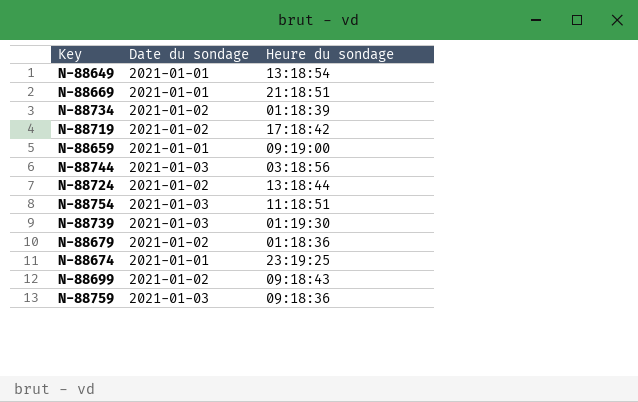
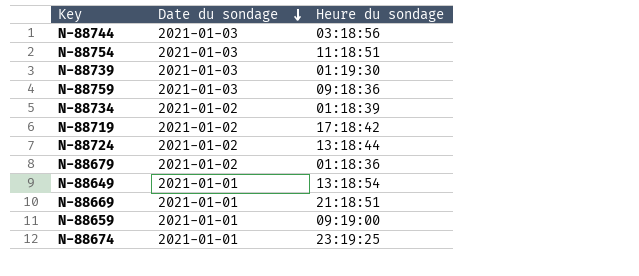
row order: none -> Date du sondage descending
row N-88699: 2021-01-02 | 09:18:43 -> none

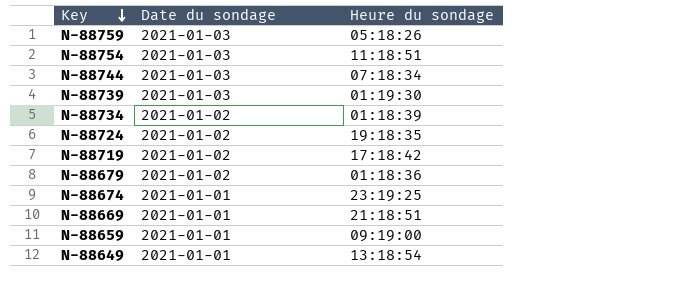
row order: Date du sondage descending -> Key descending
N-88759 | Heure du sondage: 09:18:36 -> 05:18:26
N-88744 | Heure du sondage: 03:18:56 -> 07:18:34
N-88724 | Heure du sondage: 13:18:44 -> 19:18:35

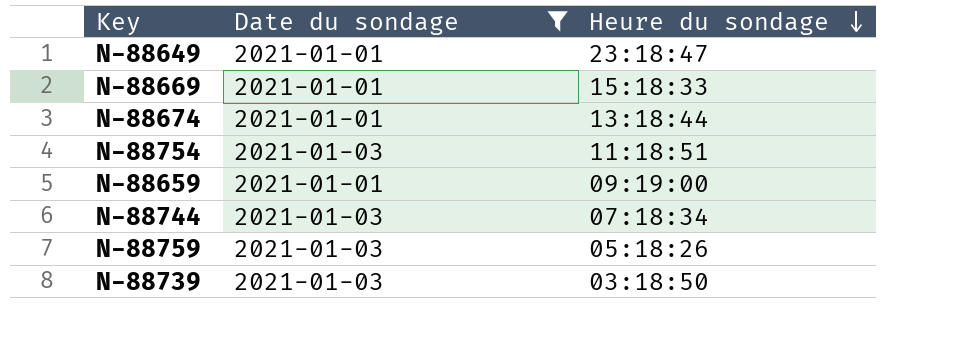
filter: none -> Date du sondage != 2021-01-02
row order: Key descending -> Heure du sondage descending
N-88649 | Heure du sondage: 13:18:54 -> 23:18:47
N-88669 | Heure du sondage: 21:18:51 -> 15:18:33
N-88674 | Heure du sondage: 23:19:25 -> 13:18:44
N-88739 | Heure du sondage: 01:19:30 -> 03:18:50

